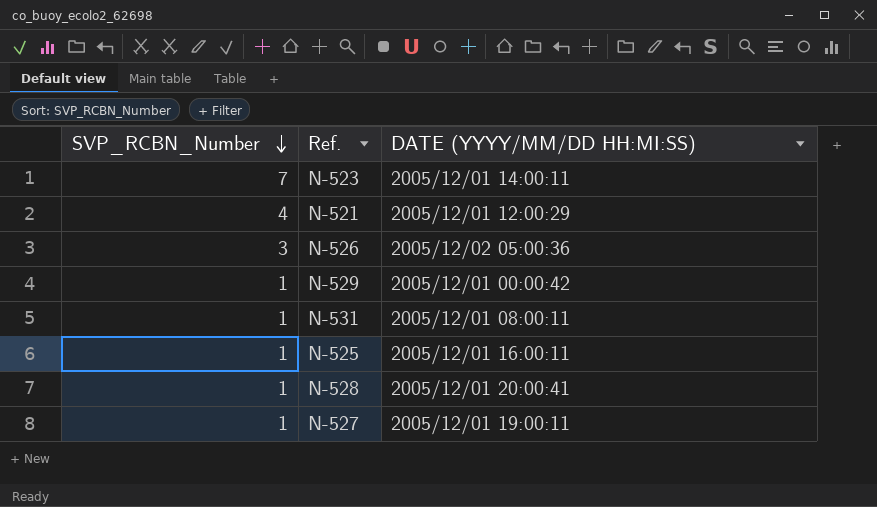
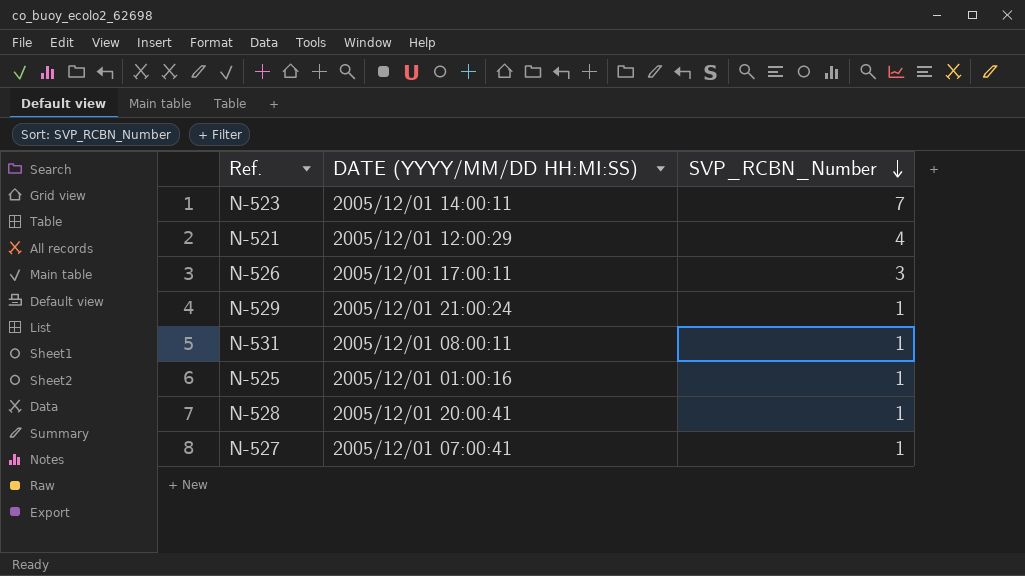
column SVP_RCBN_Number | position: 1 -> 3
N-526 | DATE (YYYY/MM/DD HH:MI:SS): 2005/12/02 05:00:36 -> 2005/12/01 17:00:11
N-529 | DATE (YYYY/MM/DD HH:MI:SS): 2005/12/01 00:00:42 -> 2005/12/01 21:00:24
N-525 | DATE (YYYY/MM/DD HH:MI:SS): 2005/12/01 16:00:11 -> 2005/12/01 01:00:16
N-527 | DATE (YYYY/MM/DD HH:MI:SS): 2005/12/01 19:00:11 -> 2005/12/01 07:00:41

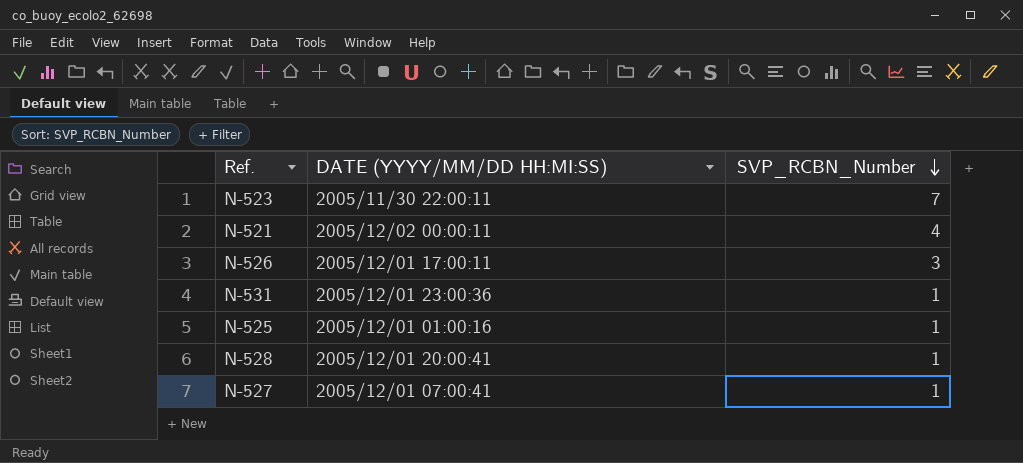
row N-529: 2005/12/01 21:00:24 | 1 -> none
N-523 | DATE (YYYY/MM/DD HH:MI:SS): 2005/12/01 14:00:11 -> 2005/11/30 22:00:11
N-521 | DATE (YYYY/MM/DD HH:MI:SS): 2005/12/01 12:00:29 -> 2005/12/02 00:00:11
N-531 | DATE (YYYY/MM/DD HH:MI:SS): 2005/12/01 08:00:11 -> 2005/12/01 23:00:36

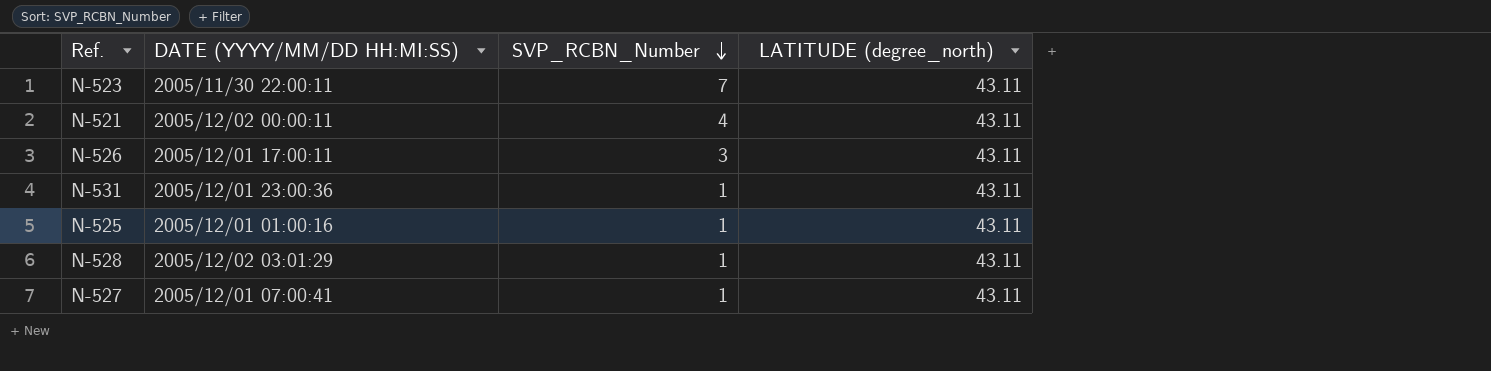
column LATITUDE (degree_north) | position: none -> 4
N-528 | DATE (YYYY/MM/DD HH:MI:SS): 2005/12/01 20:00:41 -> 2005/12/02 03:01:29

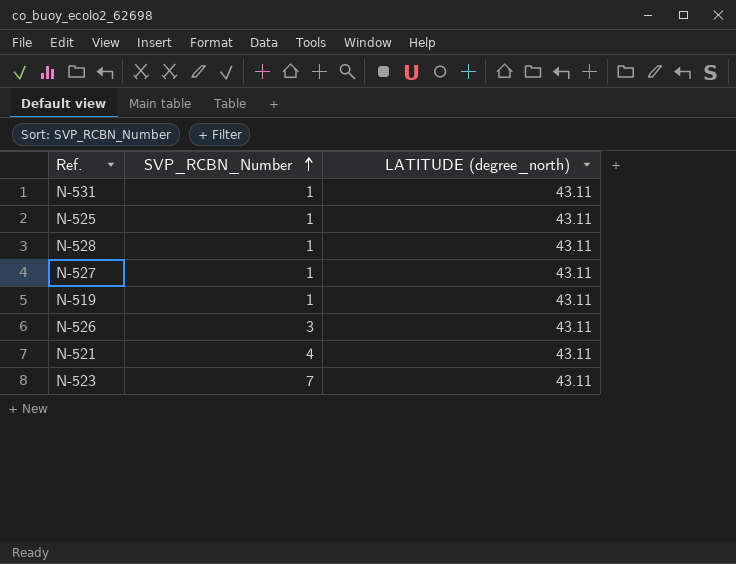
row order: SVP_RCBN_Number descending -> SVP_RCBN_Number ascending
column DATE (YYYY/MM/DD HH:MI:SS) | position: 2 -> none
row N-519: none -> 1 | 43.11

